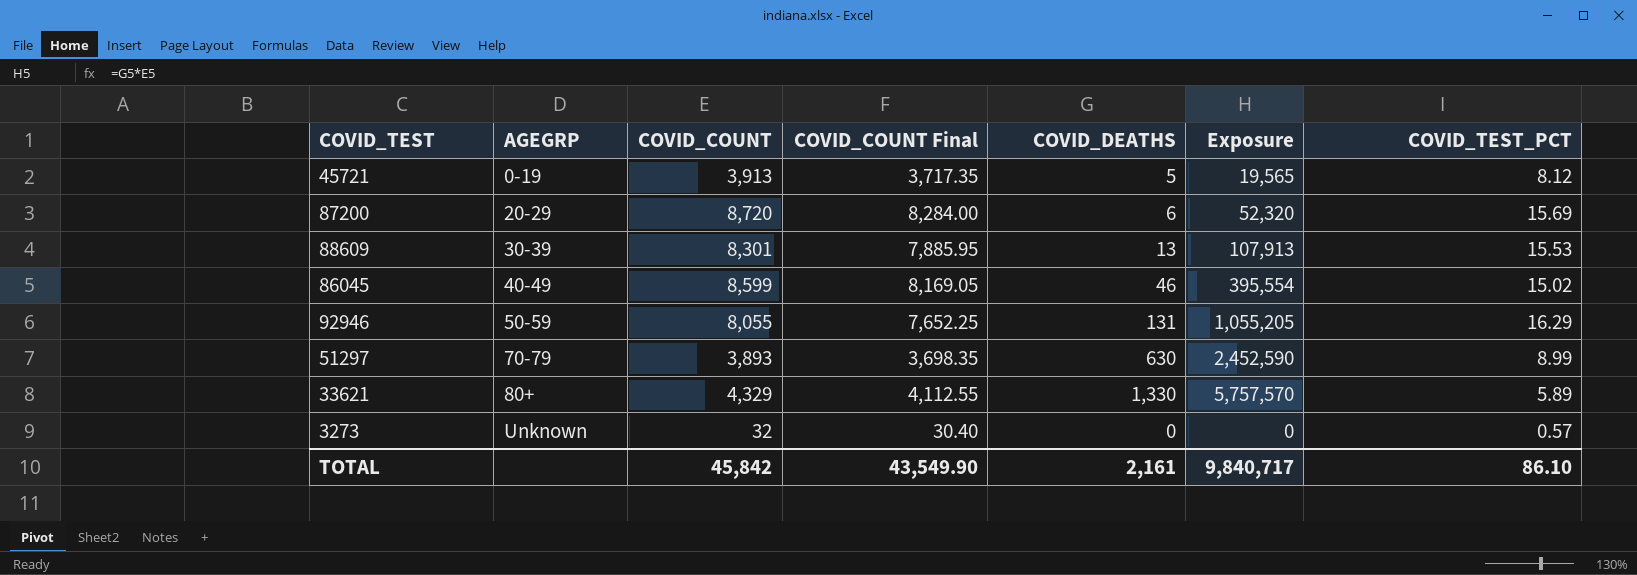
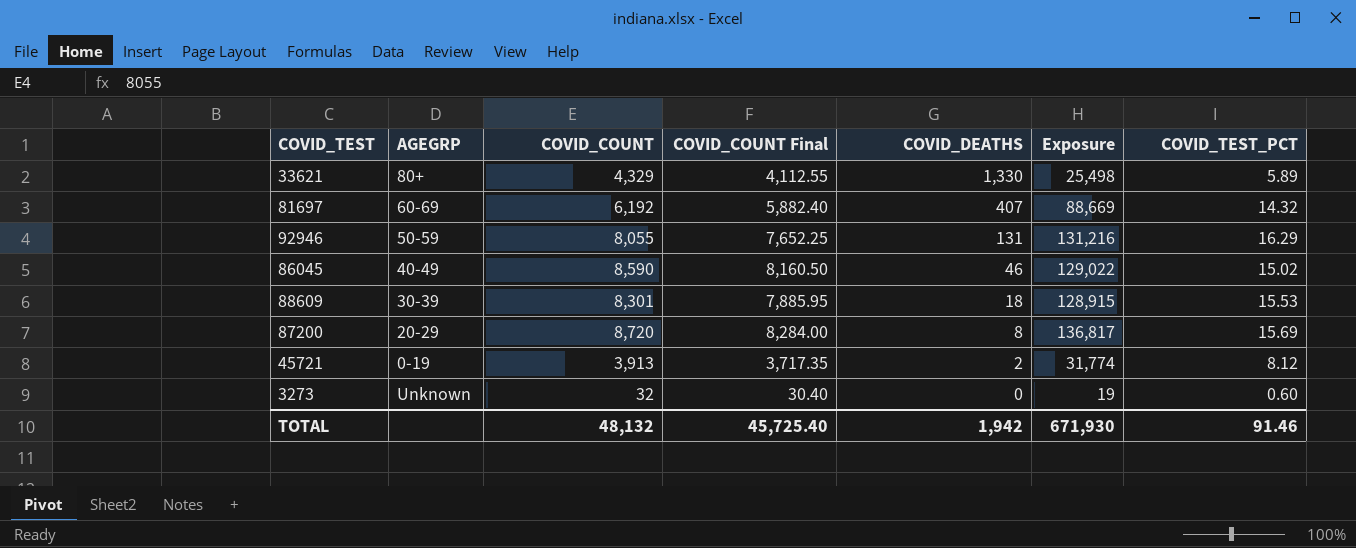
row order: AGEGRP ascending -> COVID_DEATHS descending
column Exposure | formula: [COVID_COUNT] * [COVID_DEATHS] -> [COVID_COUNT] * [COVID_TEST_PCT]
row 51297: 70-79 | 3,893 | 3,698.35 | 630 | 2,452,590 | 8.99 -> none
row 81697: none -> 60-69 | 6,192 | 5,882.40 | 407 | 88,669 | 14.32
86045 | COVID_COUNT: 8,599 -> 8,590
86045 | COVID_COUNT Final: 8,169.05 -> 8,160.50
88609 | COVID_DEATHS: 13 -> 18
87200 | COVID_DEATHS: 6 -> 8
45721 | COVID_DEATHS: 5 -> 2
3273 | COVID_TEST_PCT: 0.57 -> 0.60
TOTAL | COVID_COUNT: 45,842 -> 48,132
TOTAL | COVID_COUNT Final: 43,549.90 -> 45,725.40
TOTAL | COVID_DEATHS: 2,161 -> 1,942
TOTAL | Exposure: 9,840,717 -> 671,930
TOTAL | COVID_TEST_PCT: 86.10 -> 91.46

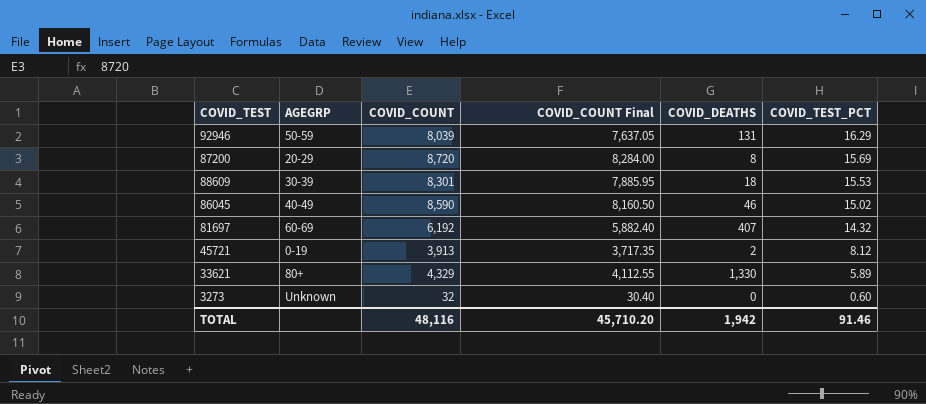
row order: COVID_DEATHS descending -> COVID_TEST_PCT descending
column Exposure | formula: [COVID_COUNT] * [COVID_TEST_PCT] -> none
92946 | COVID_COUNT: 8,055 -> 8,039
92946 | COVID_COUNT Final: 7,652.25 -> 7,637.05
TOTAL | COVID_COUNT: 48,132 -> 48,116
TOTAL | COVID_COUNT Final: 45,725.40 -> 45,710.20

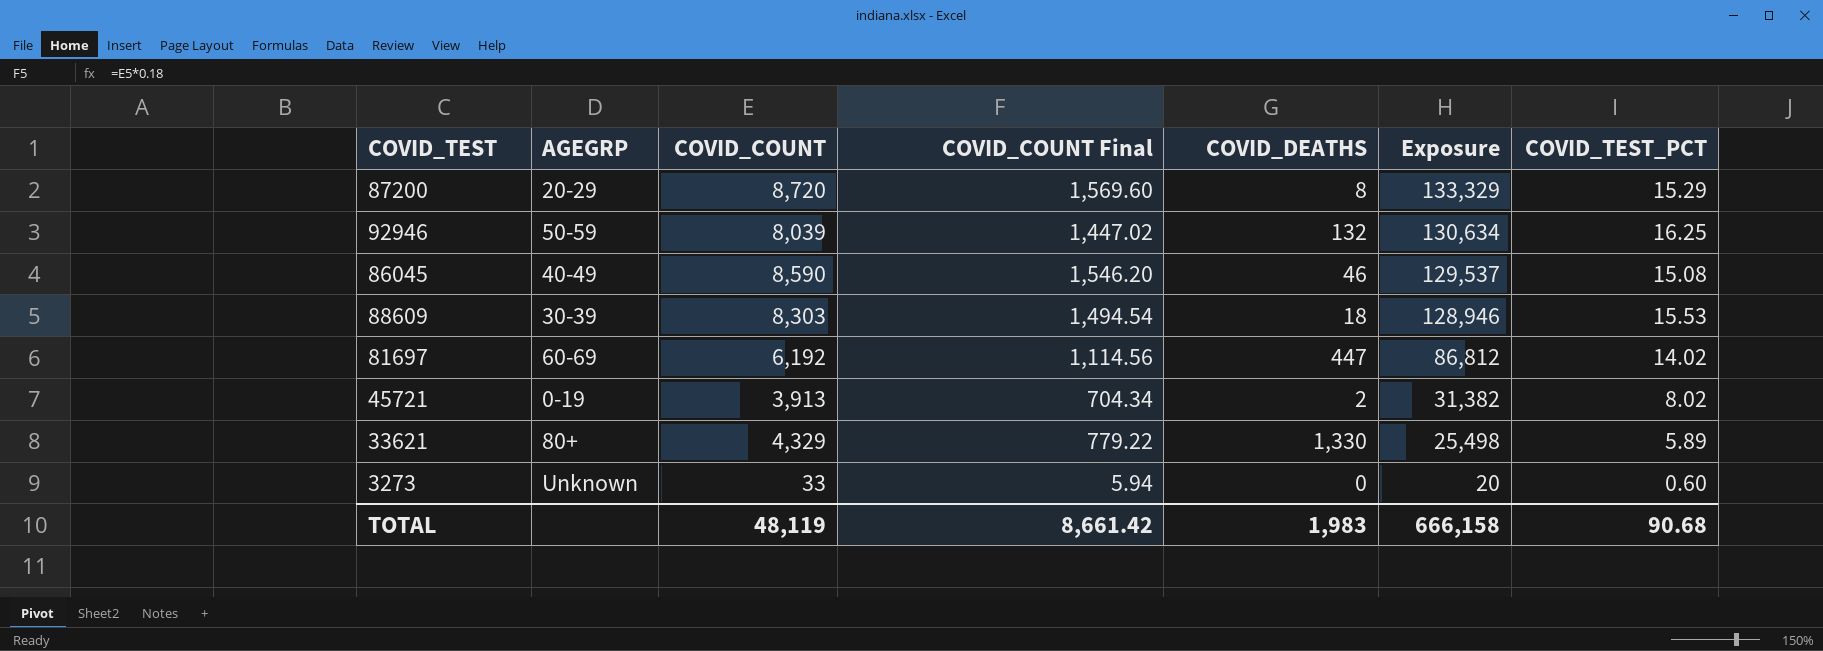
row order: COVID_TEST_PCT descending -> Exposure descending
column COVID_COUNT Final | formula: [COVID_COUNT] * 0.95 -> [COVID_COUNT] * 0.18
column Exposure | formula: none -> [COVID_COUNT] * [COVID_TEST_PCT]
87200 | COVID_TEST_PCT: 15.69 -> 15.29
92946 | COVID_DEATHS: 131 -> 132
92946 | COVID_TEST_PCT: 16.29 -> 16.25
86045 | COVID_TEST_PCT: 15.02 -> 15.08
88609 | COVID_COUNT: 8,301 -> 8,303
81697 | COVID_DEATHS: 407 -> 447
81697 | COVID_TEST_PCT: 14.32 -> 14.02
45721 | COVID_TEST_PCT: 8.12 -> 8.02
3273 | COVID_COUNT: 32 -> 33
TOTAL | COVID_COUNT: 48,116 -> 48,119
TOTAL | COVID_COUNT Final: 45,710.20 -> 8,661.42
TOTAL | COVID_DEATHS: 1,942 -> 1,983
TOTAL | COVID_TEST_PCT: 91.46 -> 90.68

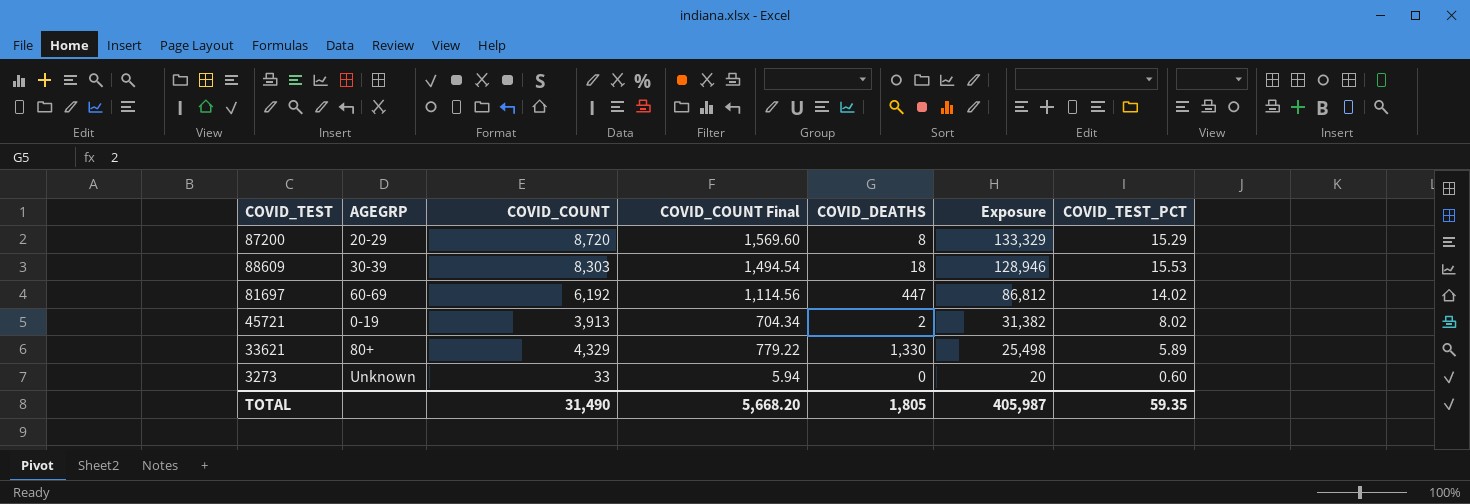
row 92946: 50-59 | 8,039 | 1,447.02 | 132 | 130,634 | 16.25 -> none
row 86045: 40-49 | 8,590 | 1,546.20 | 46 | 129,537 | 15.08 -> none
TOTAL | COVID_COUNT: 48,119 -> 31,490
TOTAL | COVID_COUNT Final: 8,661.42 -> 5,668.20
TOTAL | COVID_DEATHS: 1,983 -> 1,805
TOTAL | Exposure: 666,158 -> 405,987
TOTAL | COVID_TEST_PCT: 90.68 -> 59.35

